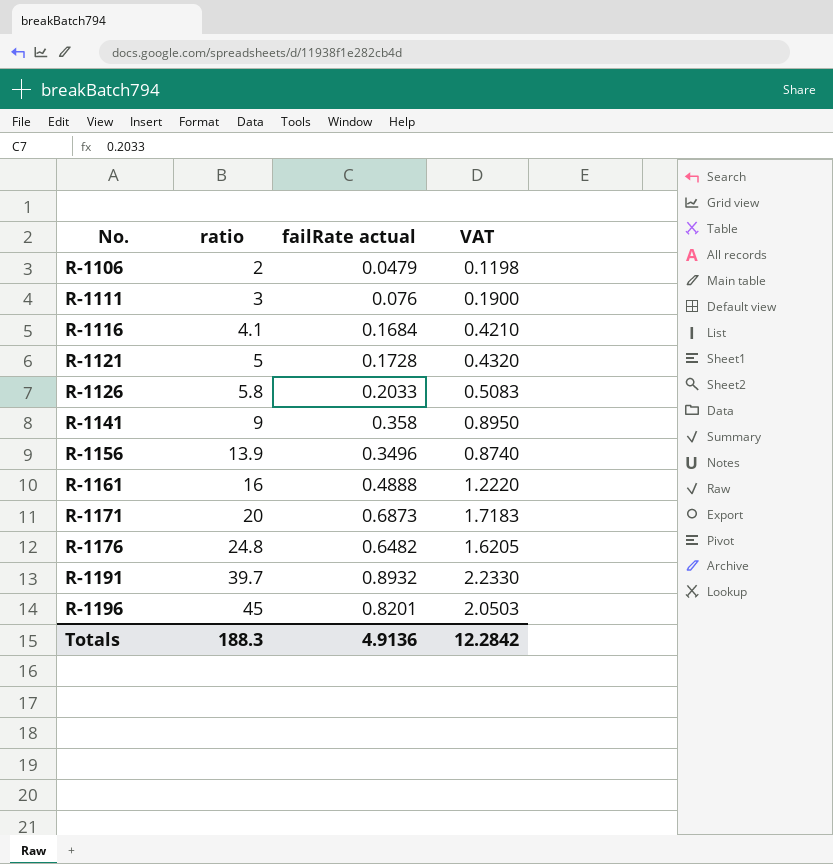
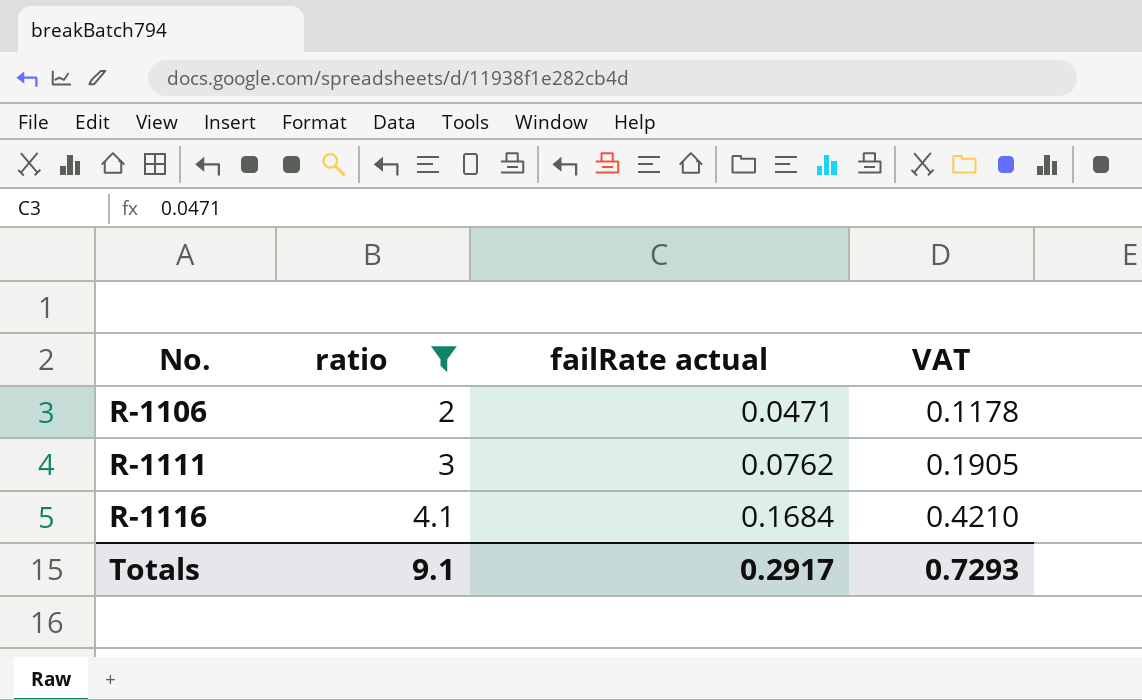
filter: none -> ratio <= 4.1
R-1106 | failRate actual: 0.0479 -> 0.0471
R-1106 | VAT: 0.1198 -> 0.1178
R-1111 | failRate actual: 0.076 -> 0.0762
R-1111 | VAT: 0.1900 -> 0.1905
Totals | ratio: 188.3 -> 9.1
Totals | failRate actual: 4.9136 -> 0.2917
Totals | VAT: 12.2842 -> 0.7293

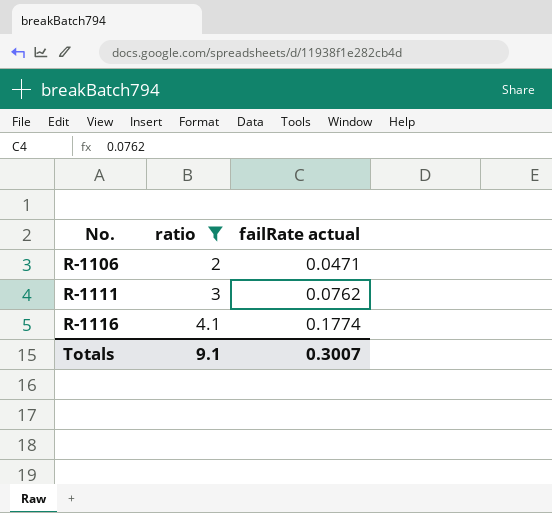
column VAT | formula: [failRate actual] * 2.5 -> none
R-1116 | failRate actual: 0.1684 -> 0.1774
Totals | failRate actual: 0.2917 -> 0.3007

